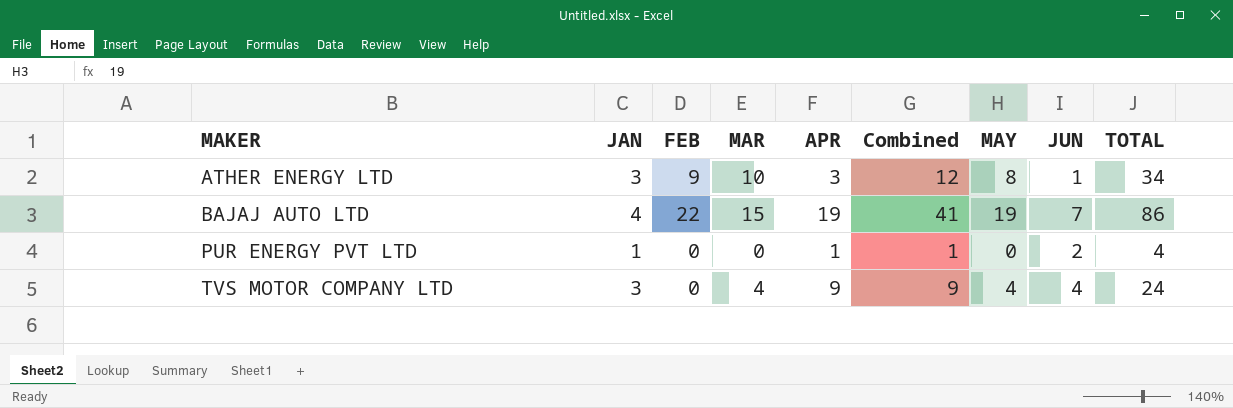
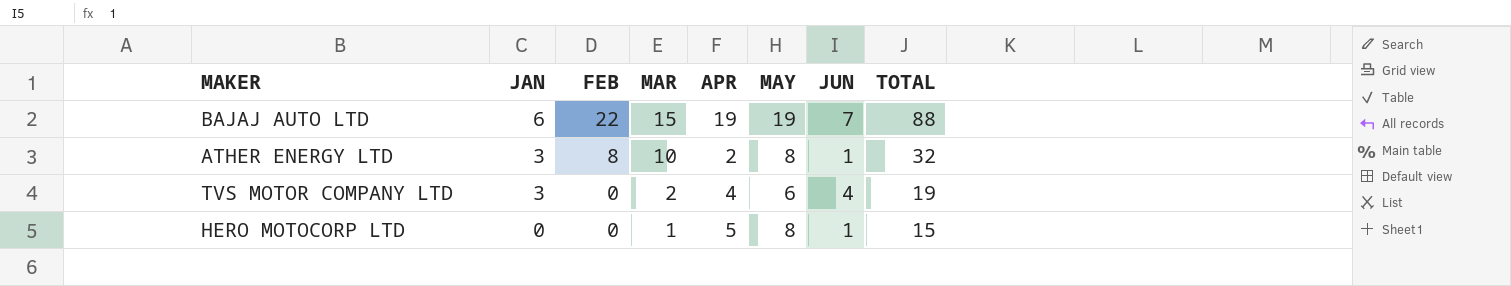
row order: MAKER ascending -> JAN descending
column Combined | formula: [FEB] + [APR] -> none
row PUR ENERGY PVT LTD: 1 | 0 | 0 | 1 | 1 | 0 | 2 | 4 -> none
BAJAJ AUTO LTD | JAN: 4 -> 6
BAJAJ AUTO LTD | TOTAL: 86 -> 88
ATHER ENERGY LTD | FEB: 9 -> 8
ATHER ENERGY LTD | APR: 3 -> 2
ATHER ENERGY LTD | TOTAL: 34 -> 32
TVS MOTOR COMPANY LTD | MAR: 4 -> 2
TVS MOTOR COMPANY LTD | APR: 9 -> 4
TVS MOTOR COMPANY LTD | MAY: 4 -> 6
TVS MOTOR COMPANY LTD | TOTAL: 24 -> 19
row HERO MOTOCORP LTD: none -> 0 | 0 | 1 | 5 | 8 | 1 | 15

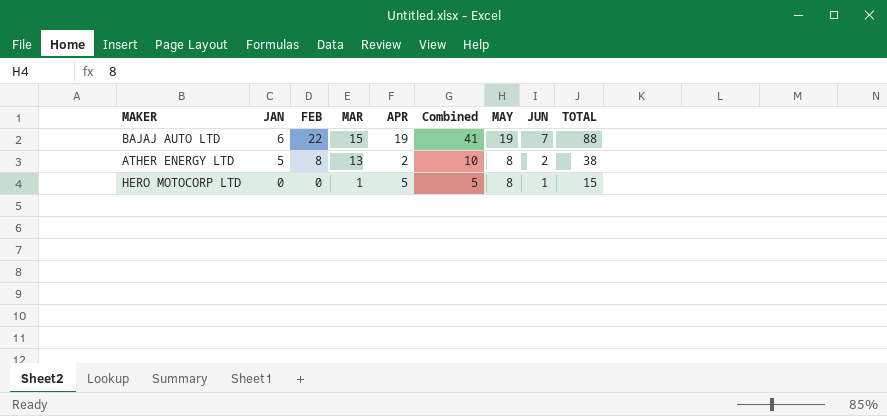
column Combined | formula: none -> [FEB] + [APR]
row TVS MOTOR COMPANY LTD: 3 | 0 | 2 | 4 | 6 | 4 | 19 -> none
ATHER ENERGY LTD | JAN: 3 -> 5
ATHER ENERGY LTD | MAR: 10 -> 13
ATHER ENERGY LTD | JUN: 1 -> 2
ATHER ENERGY LTD | TOTAL: 32 -> 38

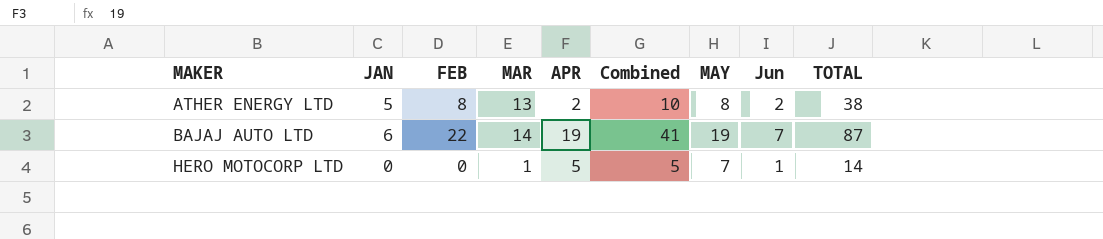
row order: JAN descending -> MAKER ascending
column name: JUN -> Jun
BAJAJ AUTO LTD | MAR: 15 -> 14
BAJAJ AUTO LTD | TOTAL: 88 -> 87
HERO MOTOCORP LTD | MAY: 8 -> 7
HERO MOTOCORP LTD | TOTAL: 15 -> 14

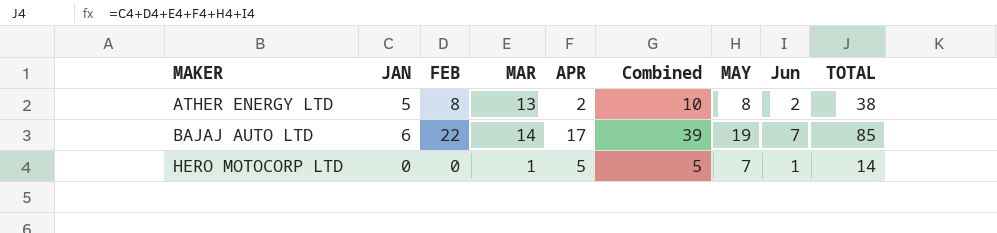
BAJAJ AUTO LTD | APR: 19 -> 17
BAJAJ AUTO LTD | Combined: 41 -> 39
BAJAJ AUTO LTD | TOTAL: 87 -> 85

